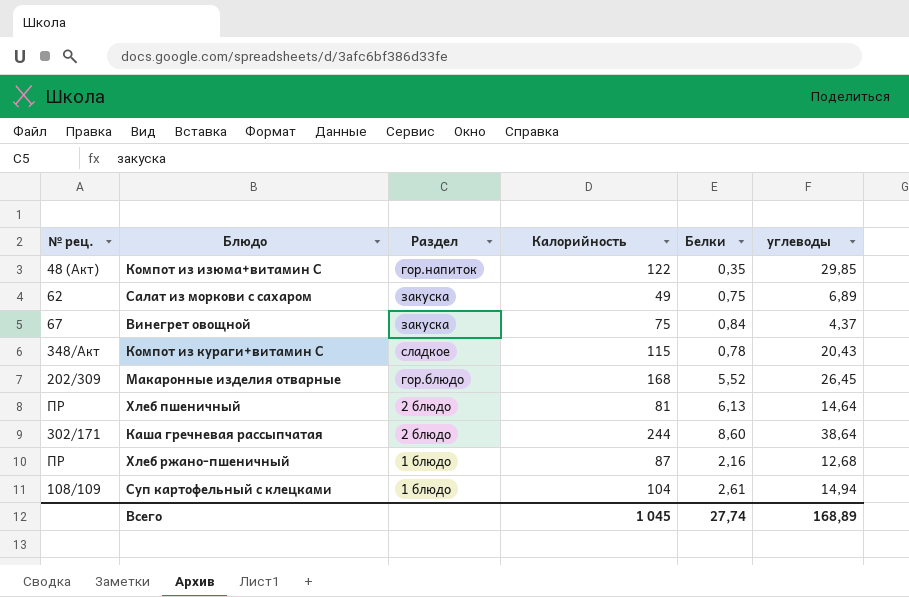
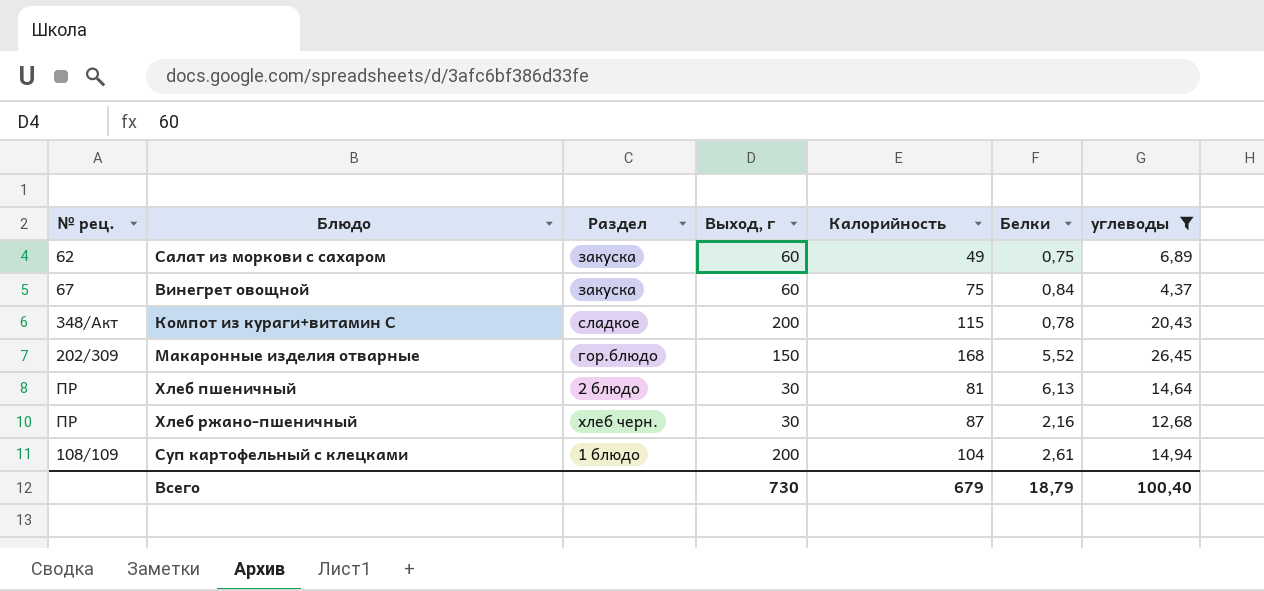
filter: none -> углеводы <= 26,45
column Выход, г | position: none -> 4
Хлеб ржано-пшеничный | Раздел: 1 блюдо -> хлеб черн.
Всего | Калорийность: 1 045 -> 679
Всего | Белки: 27,74 -> 18,79
Всего | углеводы: 168,89 -> 100,40

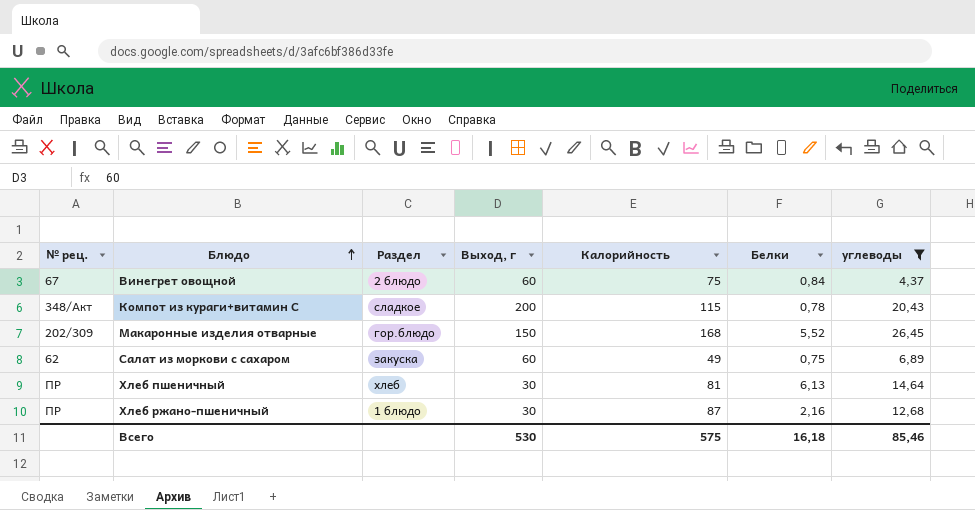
row order: none -> Блюдо ascending
row Суп картофельный с клецками: 108/109 | 1 блюдо | 200 | 104 | 2,61 | 14,94 -> none
Винегрет овощной | Раздел: закуска -> 2 блюдо
Хлеб пшеничный | Раздел: 2 блюдо -> хлеб
Хлеб ржано-пшеничный | Раздел: хлеб черн. -> 1 блюдо
Всего | Выход, г: 730 -> 530
Всего | Калорийность: 679 -> 575
Всего | Белки: 18,79 -> 16,18
Всего | углеводы: 100,40 -> 85,46

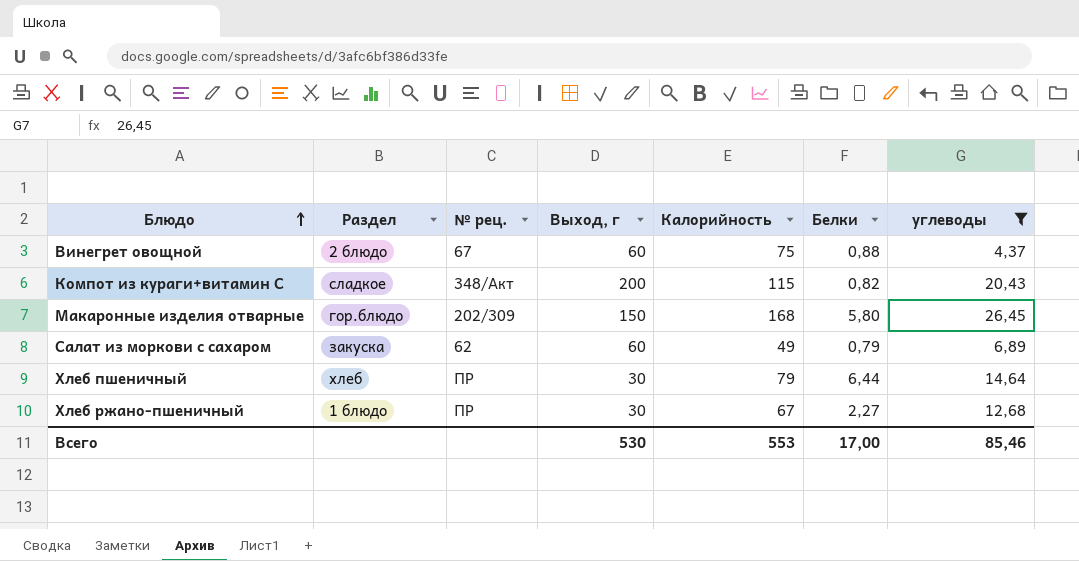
column № рец. | position: 1 -> 3
Винегрет овощной | Белки: 0,84 -> 0,88
Компот из кураги+витамин С | Белки: 0,78 -> 0,82
Макаронные изделия отварные | Белки: 5,52 -> 5,80
Салат из моркови с сахаром | Белки: 0,75 -> 0,79
Хлеб пшеничный | Калорийность: 81 -> 79
Хлеб пшеничный | Белки: 6,13 -> 6,44
Хлеб ржано-пшеничный | Калорийность: 87 -> 67
Хлеб ржано-пшеничный | Белки: 2,16 -> 2,27
Всего | Калорийность: 575 -> 553
Всего | Белки: 16,18 -> 17,00

